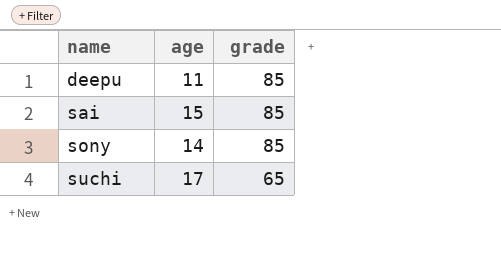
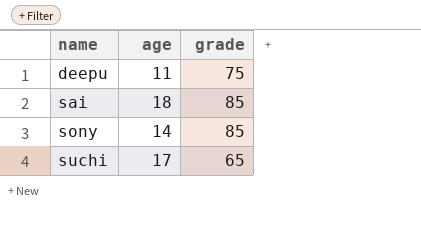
deepu | grade: 85 -> 75
sai | age: 15 -> 18

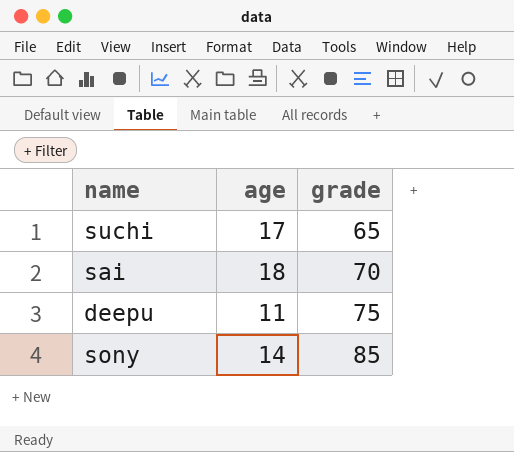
row order: name ascending -> grade ascending
sai | grade: 85 -> 70

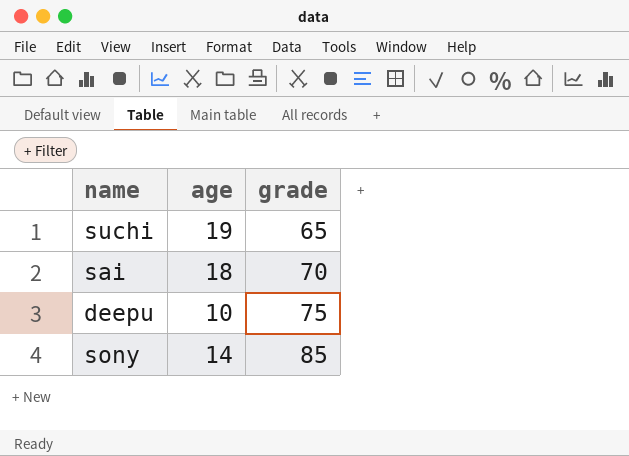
suchi | age: 17 -> 19
deepu | age: 11 -> 10

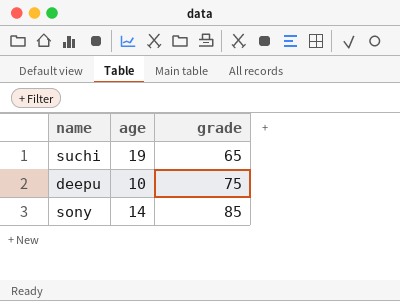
row sai: 18 | 70 -> none

